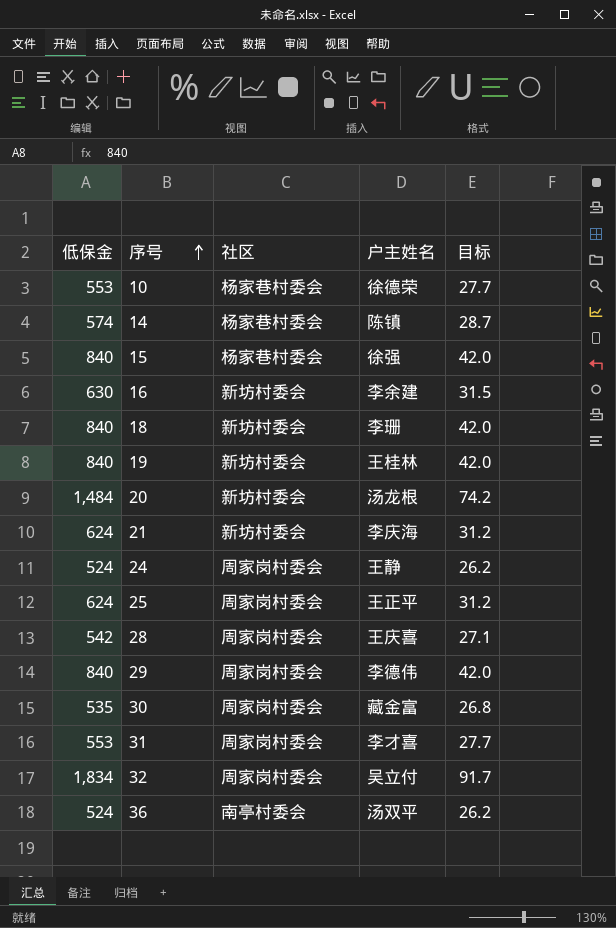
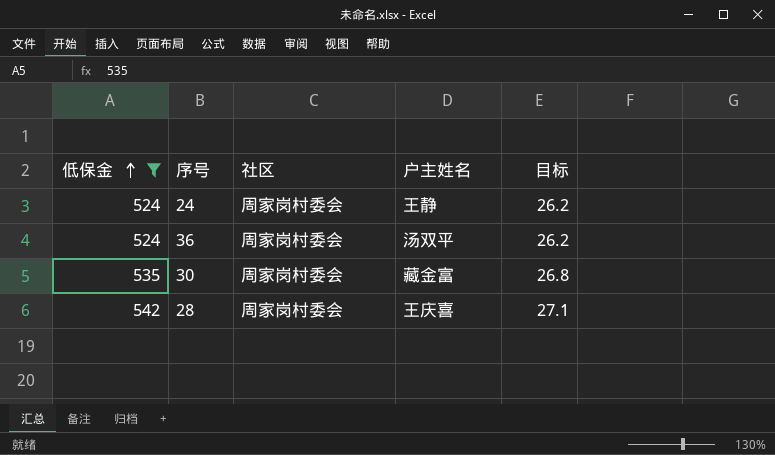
filter: none -> 低保金 <= 542
row order: 序号 ascending -> 低保金 ascending
36 | 社区: 南亭村委会 -> 周家岗村委会

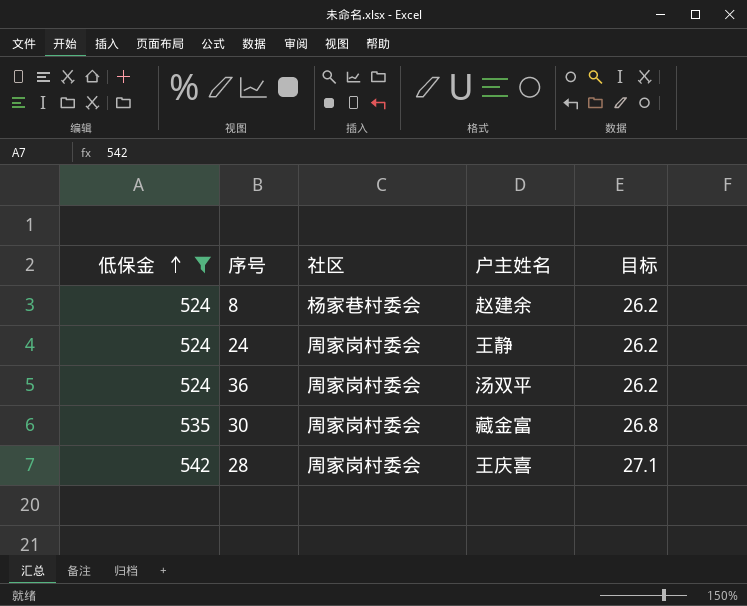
row 8: none -> 524 | 杨家巷村委会 | 赵建余 | 26.2

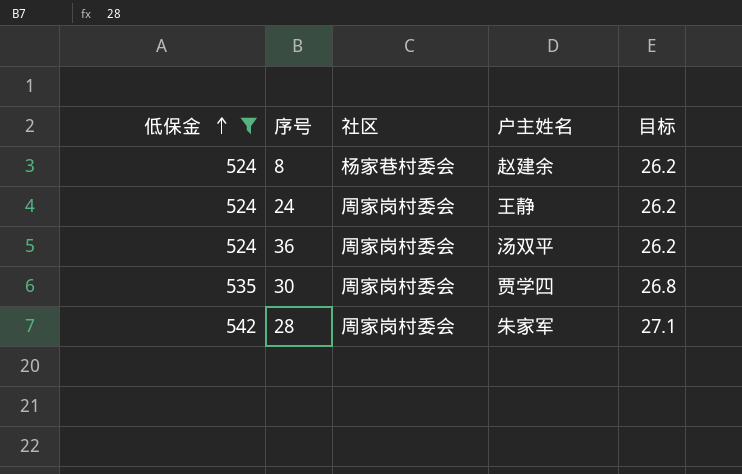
30 | 户主姓名: 藏金富 -> 贾学四
28 | 户主姓名: 王庆喜 -> 朱家军

